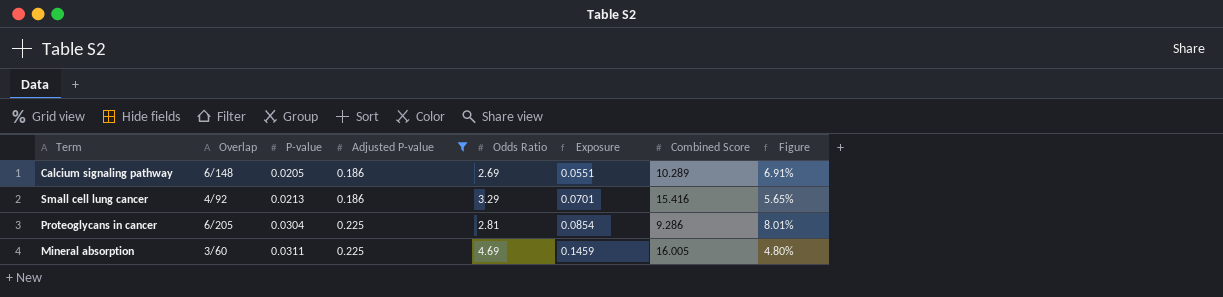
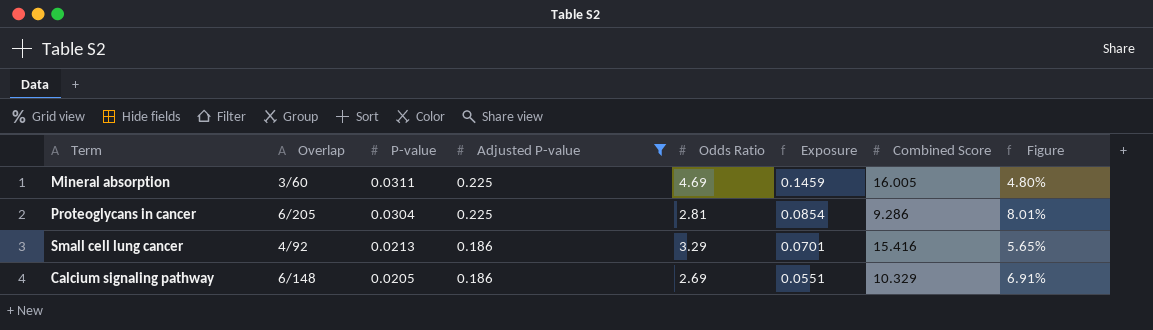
row order: P-value ascending -> P-value descending
Calcium signaling pathway | Combined Score: 10.289 -> 10.329

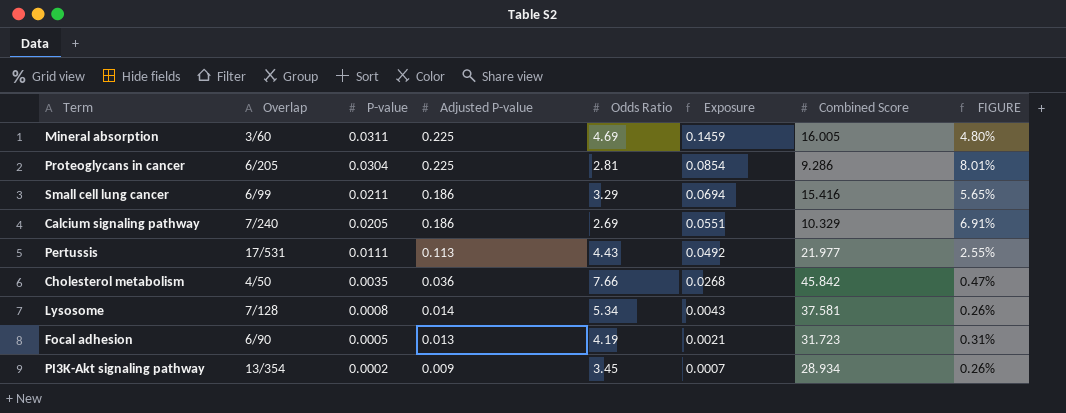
filter: Adjusted P-value >= 0.186 -> none
column name: Figure -> FIGURE
Small cell lung cancer | Overlap: 4/92 -> 6/99
Small cell lung cancer | P-value: 0.0213 -> 0.0211
Small cell lung cancer | Exposure: 0.0701 -> 0.0694
Calcium signaling pathway | Overlap: 6/148 -> 7/240

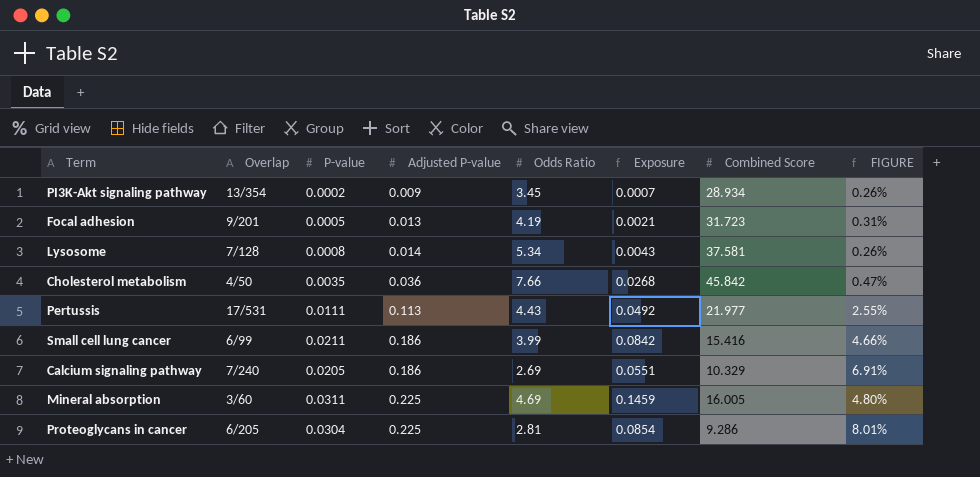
row order: P-value descending -> Adjusted P-value ascending
Focal adhesion | Overlap: 6/90 -> 9/201
Small cell lung cancer | Odds Ratio: 3.29 -> 3.99
Small cell lung cancer | Exposure: 0.0694 -> 0.0842
Small cell lung cancer | FIGURE: 5.65% -> 4.66%

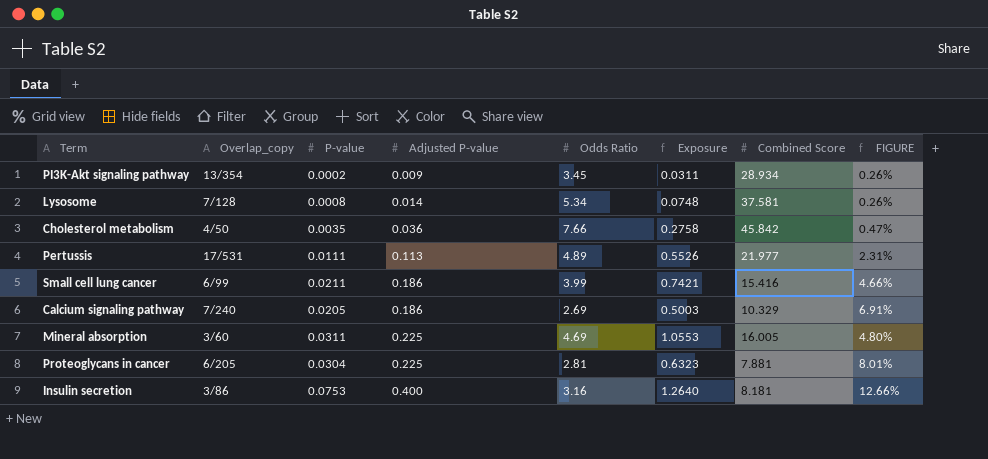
column name: Overlap -> Overlap_copy
column Exposure | formula: [P-value] * [Odds Ratio] -> [Adjusted P-value] * [Odds Ratio]
row Focal adhesion: 9/201 | 0.0005 | 0.013 | 4.19 | 0.0021 | 31.723 | 0.31% -> none
Pertussis | Odds Ratio: 4.43 -> 4.89
Pertussis | FIGURE: 2.55% -> 2.31%
Proteoglycans in cancer | Combined Score: 9.286 -> 7.881
row Insulin secretion: none -> 3/86 | 0.0753 | 0.400 | 3.16 | 1.2640 | 8.181 | 12.66%

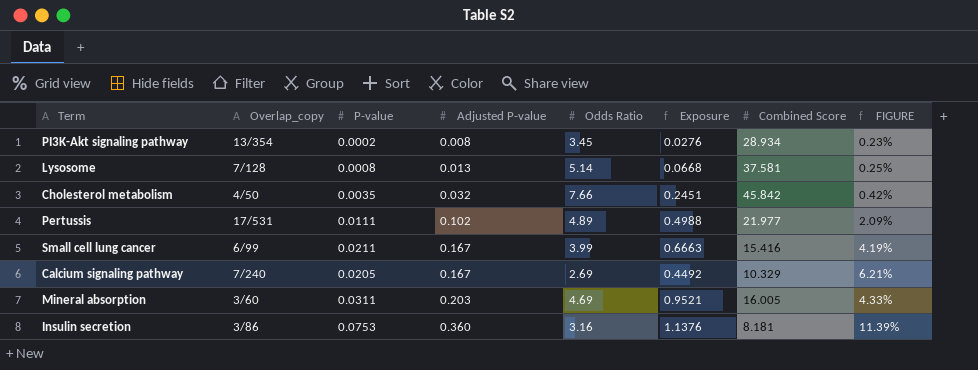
row Proteoglycans in cancer: 6/205 | 0.0304 | 0.225 | 2.81 | 0.6323 | 7.881 | 8.01% -> none
PI3K-Akt signaling pathway | Adjusted P-value: 0.009 -> 0.008
PI3K-Akt signaling pathway | Exposure: 0.0311 -> 0.0276
PI3K-Akt signaling pathway | FIGURE: 0.26% -> 0.23%
Lysosome | Adjusted P-value: 0.014 -> 0.013
Lysosome | Odds Ratio: 5.34 -> 5.14
Lysosome | Exposure: 0.0748 -> 0.0668
Lysosome | FIGURE: 0.26% -> 0.25%
Cholesterol metabolism | Adjusted P-value: 0.036 -> 0.032
Cholesterol metabolism | Exposure: 0.2758 -> 0.2451
Cholesterol metabolism | FIGURE: 0.47% -> 0.42%
Pertussis | Adjusted P-value: 0.113 -> 0.102
Pertussis | Exposure: 0.5526 -> 0.4988
Pertussis | FIGURE: 2.31% -> 2.09%
Small cell lung cancer | Adjusted P-value: 0.186 -> 0.167
Small cell lung cancer | Exposure: 0.7421 -> 0.6663
Small cell lung cancer | FIGURE: 4.66% -> 4.19%
Calcium signaling pathway | Adjusted P-value: 0.186 -> 0.167
Calcium signaling pathway | Exposure: 0.5003 -> 0.4492
Calcium signaling pathway | FIGURE: 6.91% -> 6.21%
Mineral absorption | Adjusted P-value: 0.225 -> 0.203
Mineral absorption | Exposure: 1.0553 -> 0.9521
Mineral absorption | FIGURE: 4.80% -> 4.33%
Insulin secretion | Adjusted P-value: 0.400 -> 0.360
Insulin secretion | Exposure: 1.2640 -> 1.1376
Insulin secretion | FIGURE: 12.66% -> 11.39%

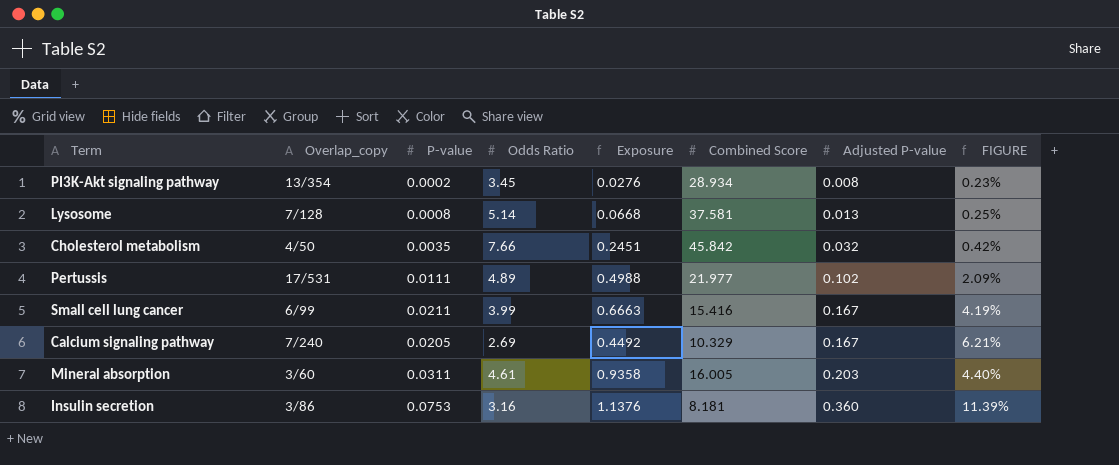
column Adjusted P-value | position: 4 -> 7
Mineral absorption | Odds Ratio: 4.69 -> 4.61
Mineral absorption | Exposure: 0.9521 -> 0.9358
Mineral absorption | FIGURE: 4.33% -> 4.40%

